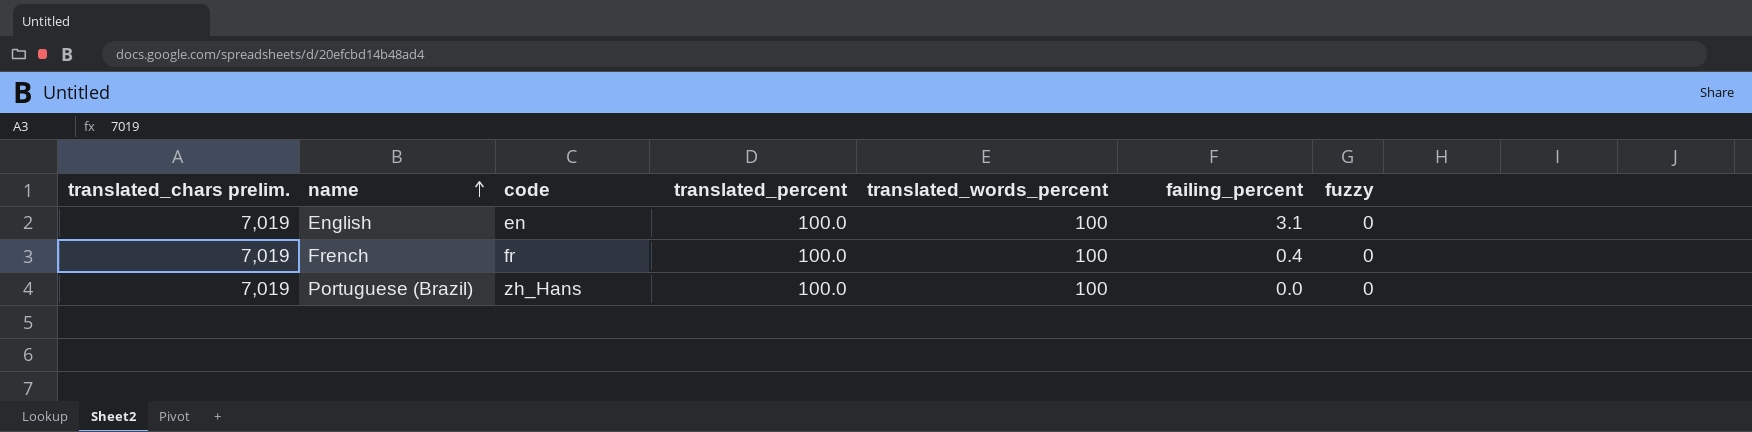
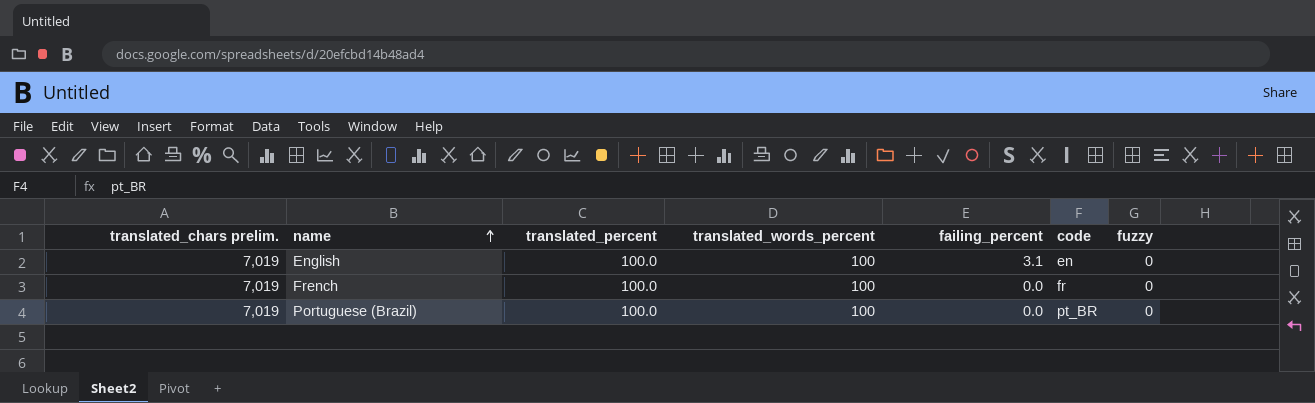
column code | position: 3 -> 6
French | failing_percent: 0.4 -> 0.0
Portuguese (Brazil) | code: zh_Hans -> pt_BR

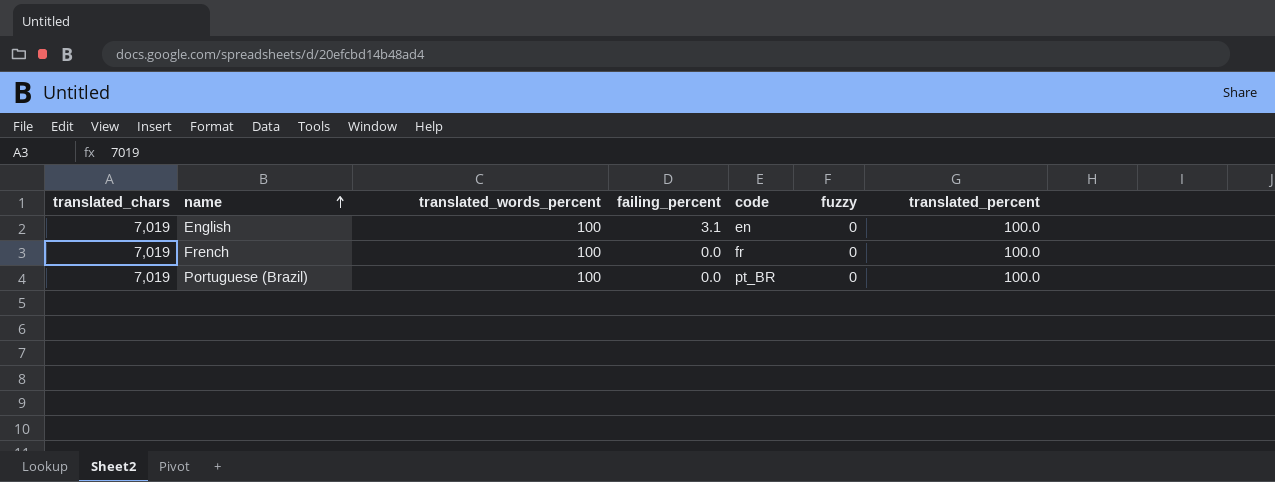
column name: translated_chars prelim. -> translated_chars
column translated_percent | position: 3 -> 7

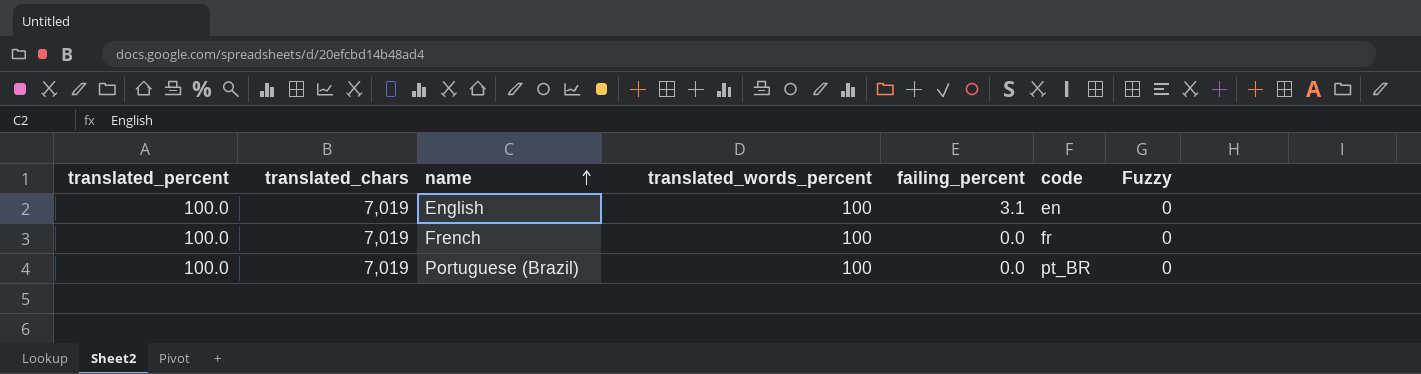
column translated_percent | position: 7 -> 1
column name: fuzzy -> Fuzzy

